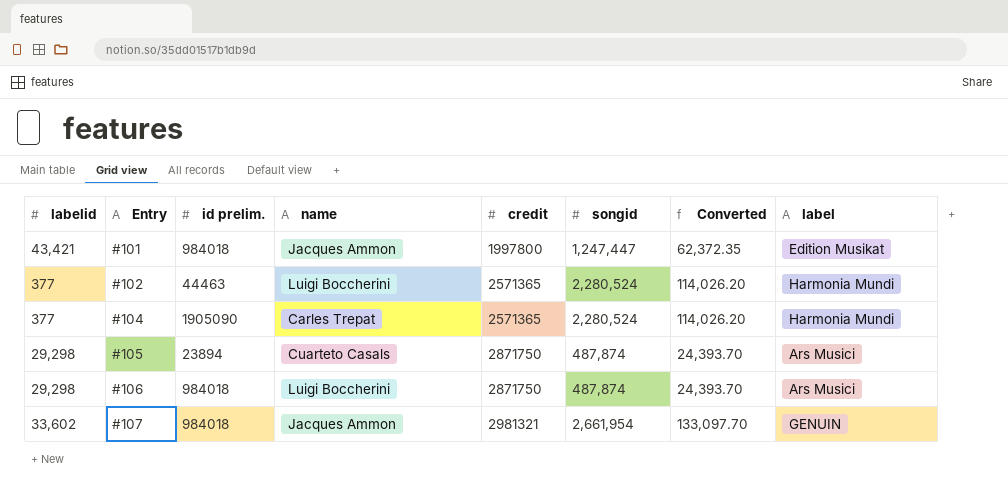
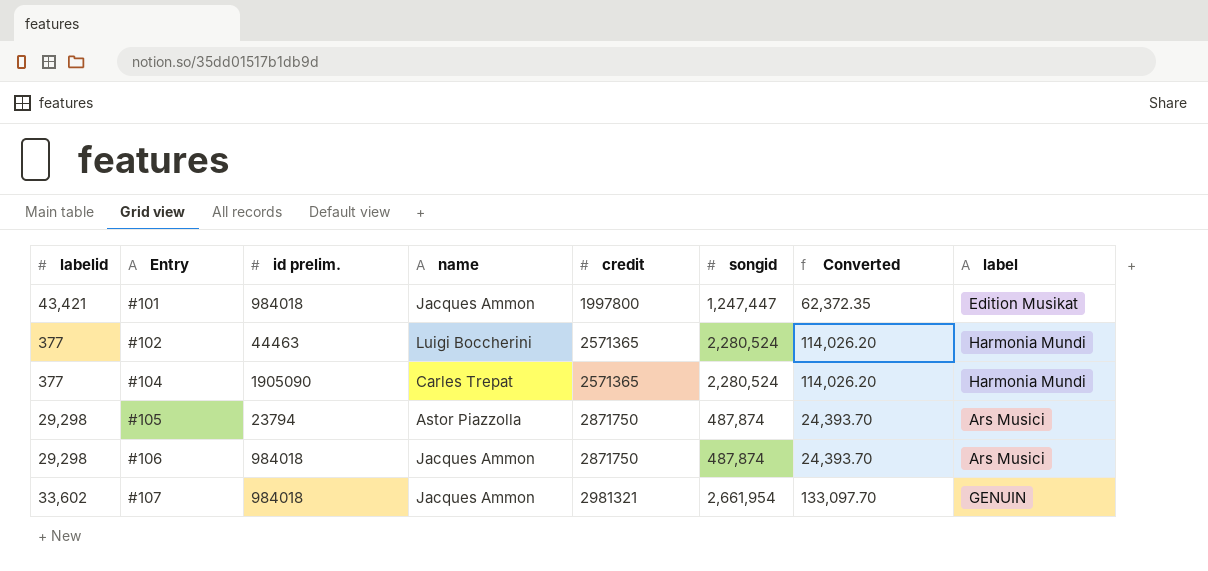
#105 | id prelim.: 23894 -> 23794
#105 | name: Cuarteto Casals -> Astor Piazzolla
#106 | name: Luigi Boccherini -> Jacques Ammon

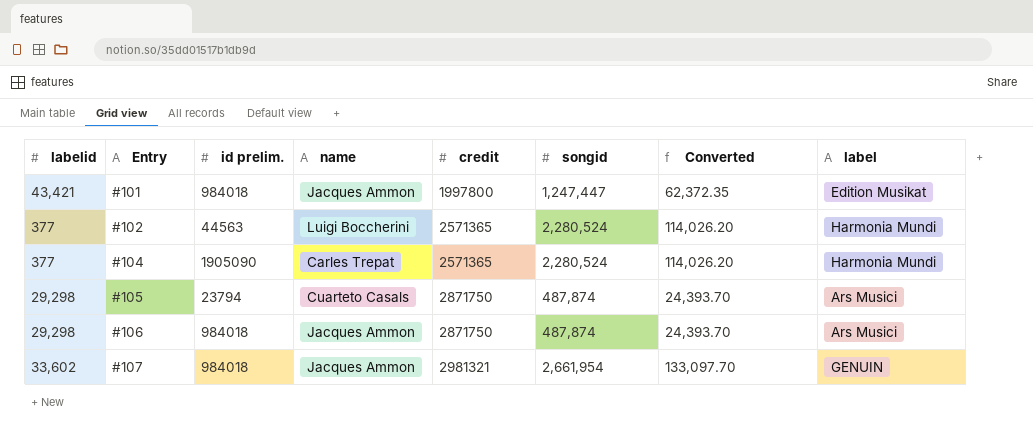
#102 | id prelim.: 44463 -> 44563
#105 | name: Astor Piazzolla -> Cuarteto Casals

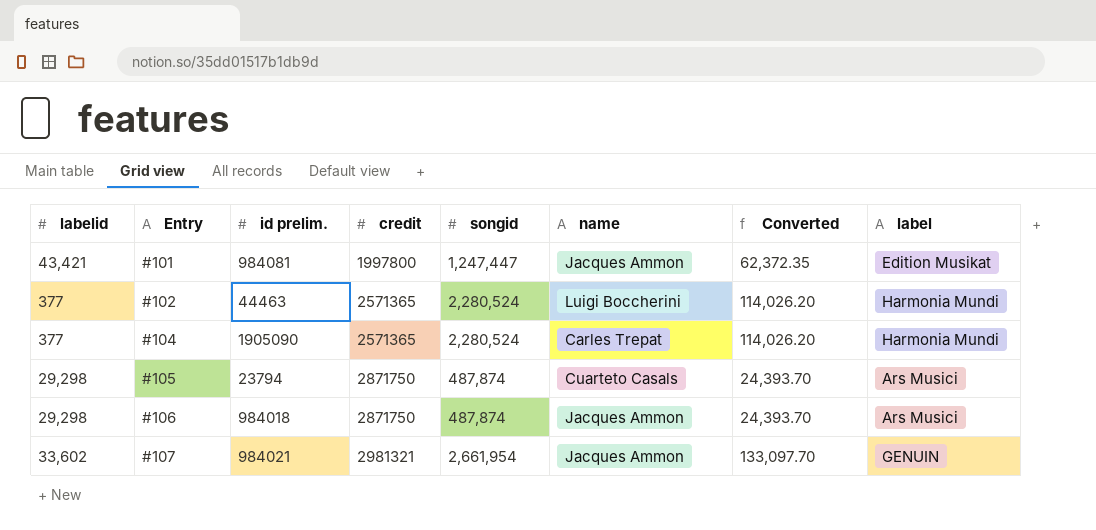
column name | position: 4 -> 6
#101 | id prelim.: 984018 -> 984081
#102 | id prelim.: 44563 -> 44463
#107 | id prelim.: 984018 -> 984021

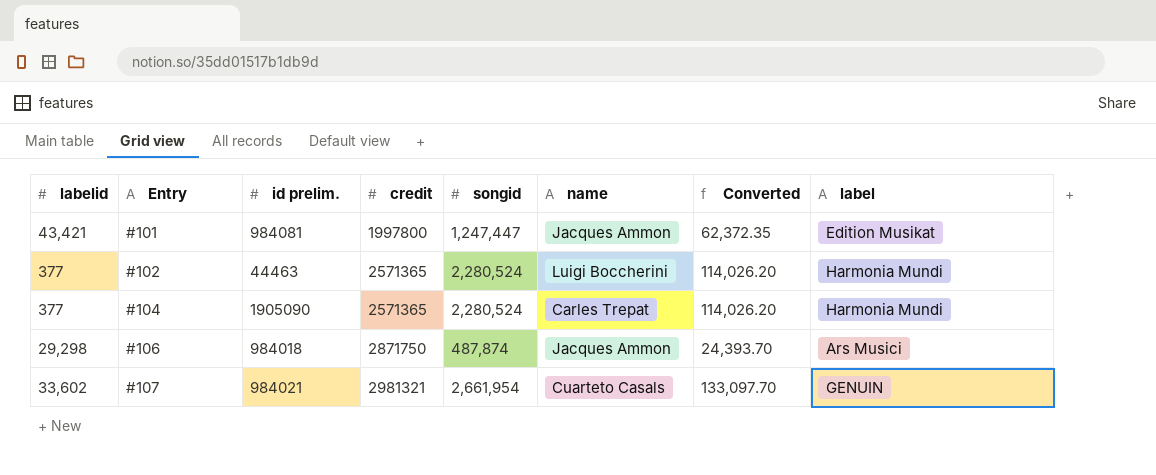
row #105: 29,298 | 23794 | 2871750 | 487,874 | Cuarteto Casals | 24,393.70 | Ars Musici -> none
#107 | name: Jacques Ammon -> Cuarteto Casals

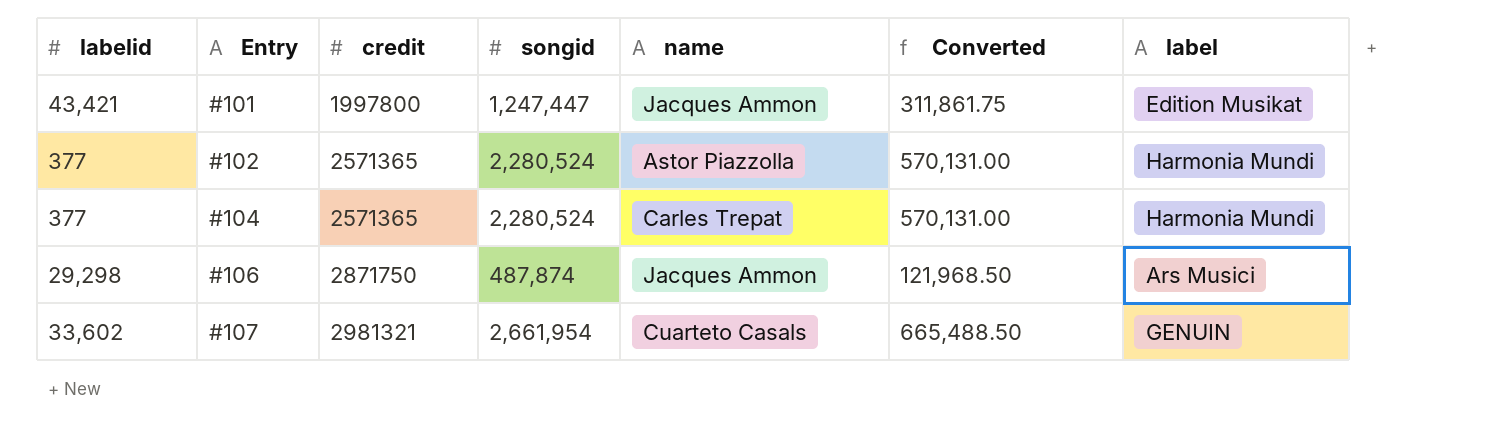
column id prelim. | position: 3 -> none
column Converted | formula: [songid] * 0.05 -> [songid] * 0.25
#102 | name: Luigi Boccherini -> Astor Piazzolla

